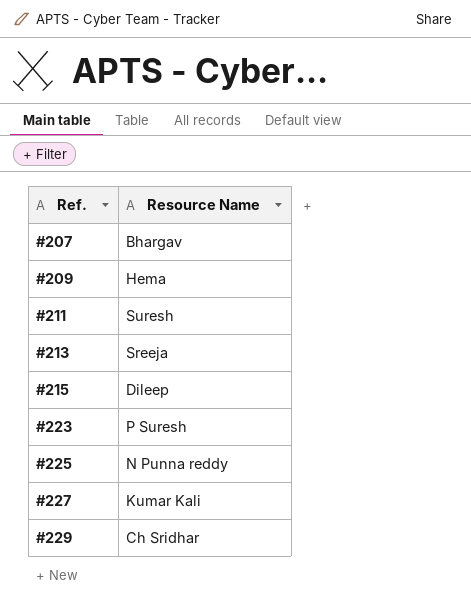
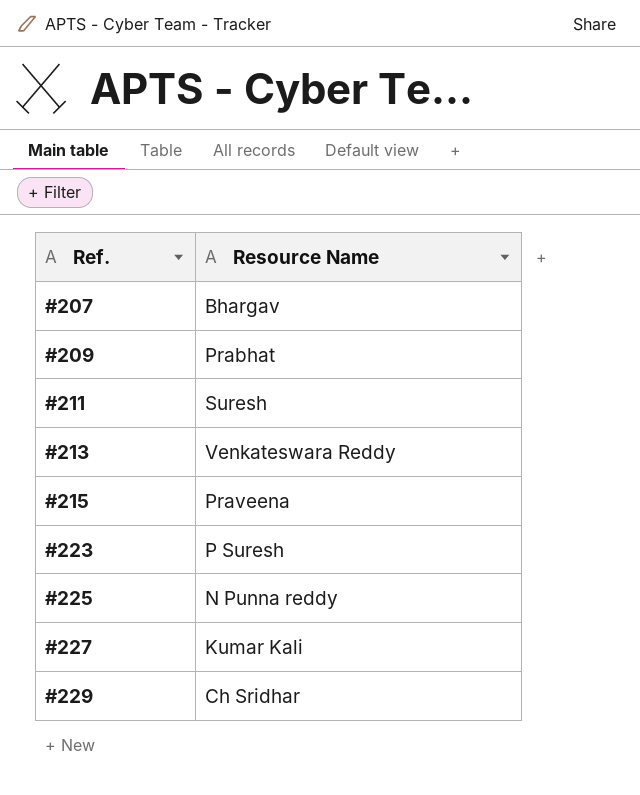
#209 | Resource Name: Hema -> Prabhat
#213 | Resource Name: Sreeja -> Venkateswara Reddy
#215 | Resource Name: Dileep -> Praveena

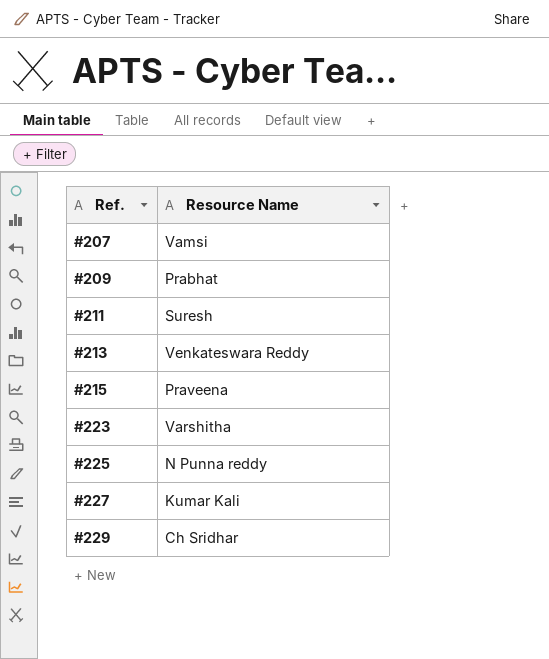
#207 | Resource Name: Bhargav -> Vamsi
#223 | Resource Name: P Suresh -> Varshitha

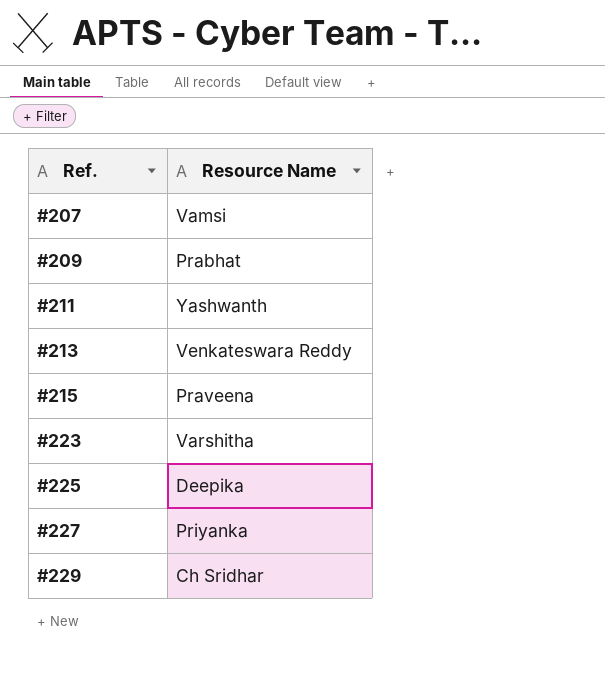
#211 | Resource Name: Suresh -> Yashwanth
#225 | Resource Name: N Punna reddy -> Deepika
#227 | Resource Name: Kumar Kali -> Priyanka

